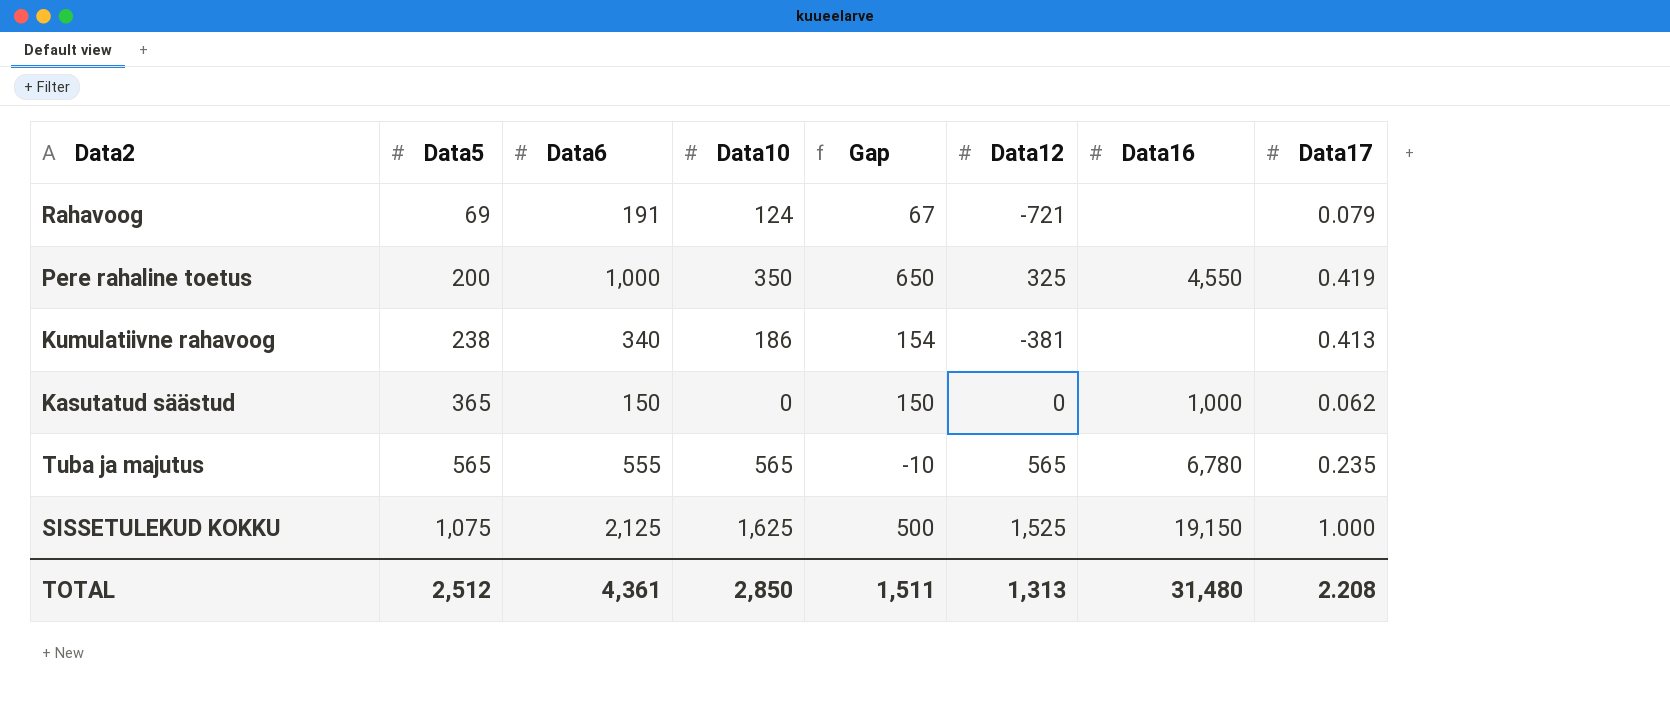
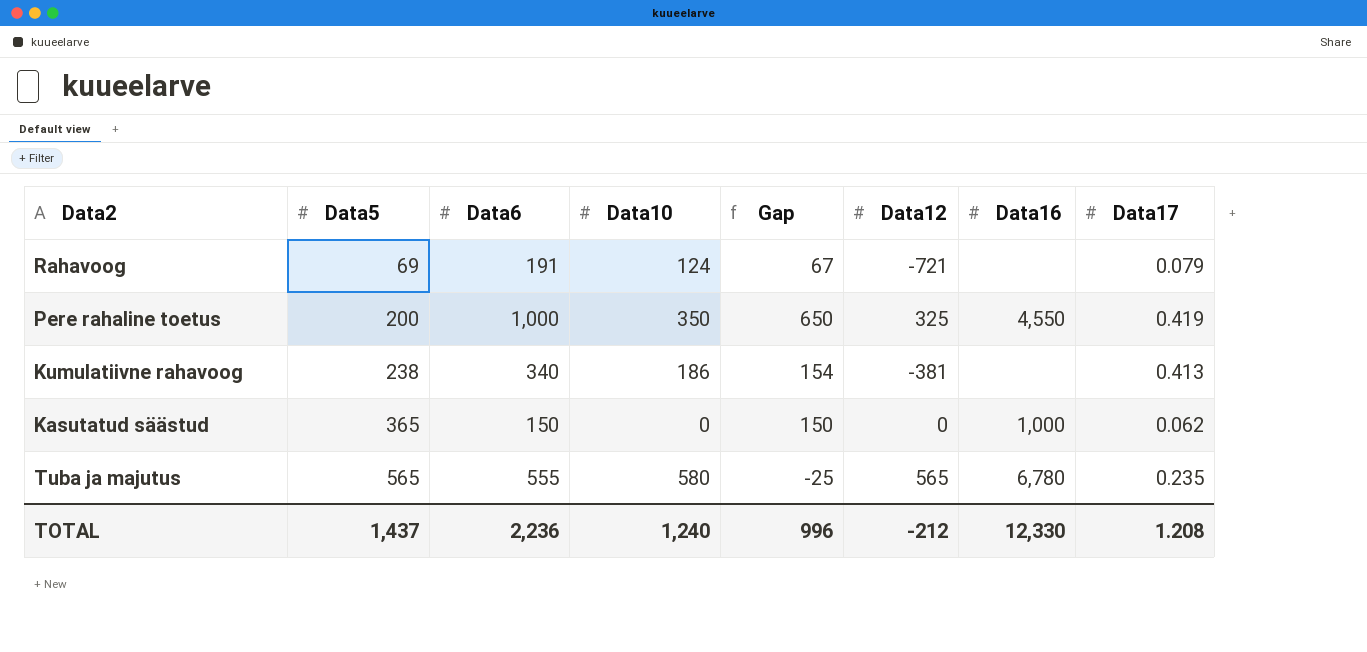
row SISSETULEKUD KOKKU: 1,075 | 2,125 | 1,625 | 500 | 1,525 | 19,150 | 1.000 -> none
Tuba ja majutus | Data10: 565 -> 580
Tuba ja majutus | Gap: -10 -> -25
TOTAL | Data5: 2,512 -> 1,437
TOTAL | Data6: 4,361 -> 2,236
TOTAL | Data10: 2,850 -> 1,240
TOTAL | Gap: 1,511 -> 996
TOTAL | Data12: 1,313 -> -212
TOTAL | Data16: 31,480 -> 12,330
TOTAL | Data17: 2.208 -> 1.208

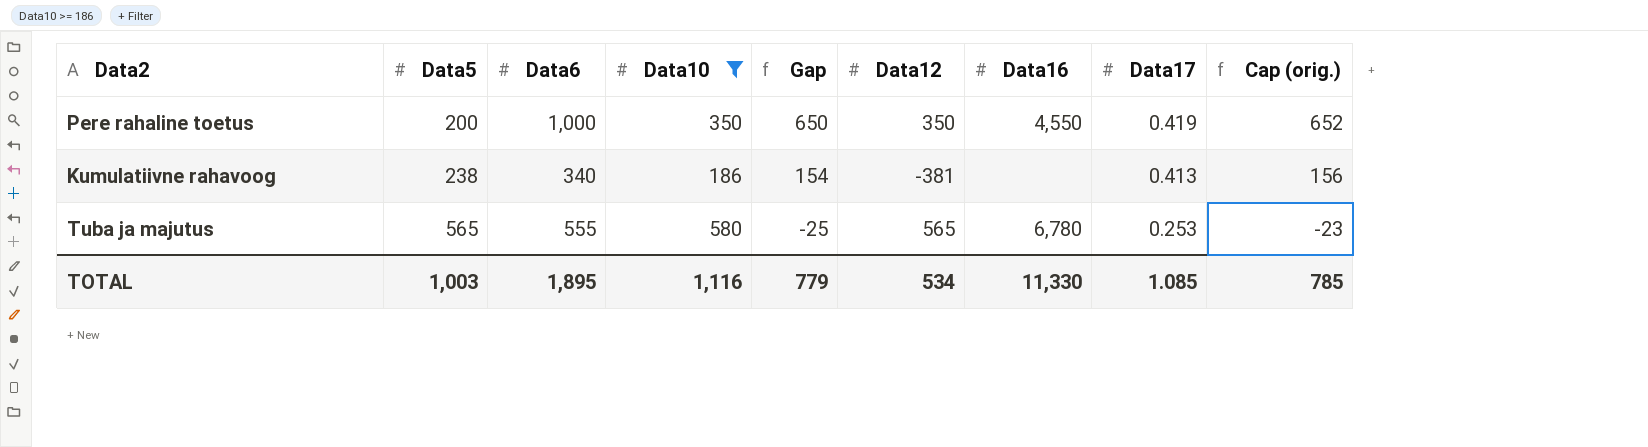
filter: none -> Data10 >= 186
column Cap (orig.) | formula: none -> [Gap] + 2
Pere rahaline toetus | Data12: 325 -> 350
Tuba ja majutus | Data17: 0.235 -> 0.253
TOTAL | Data5: 1,437 -> 1,003
TOTAL | Data6: 2,236 -> 1,895
TOTAL | Data10: 1,240 -> 1,116
TOTAL | Gap: 996 -> 779
TOTAL | Data12: -212 -> 534
TOTAL | Data16: 12,330 -> 11,330
TOTAL | Data17: 1.208 -> 1.085

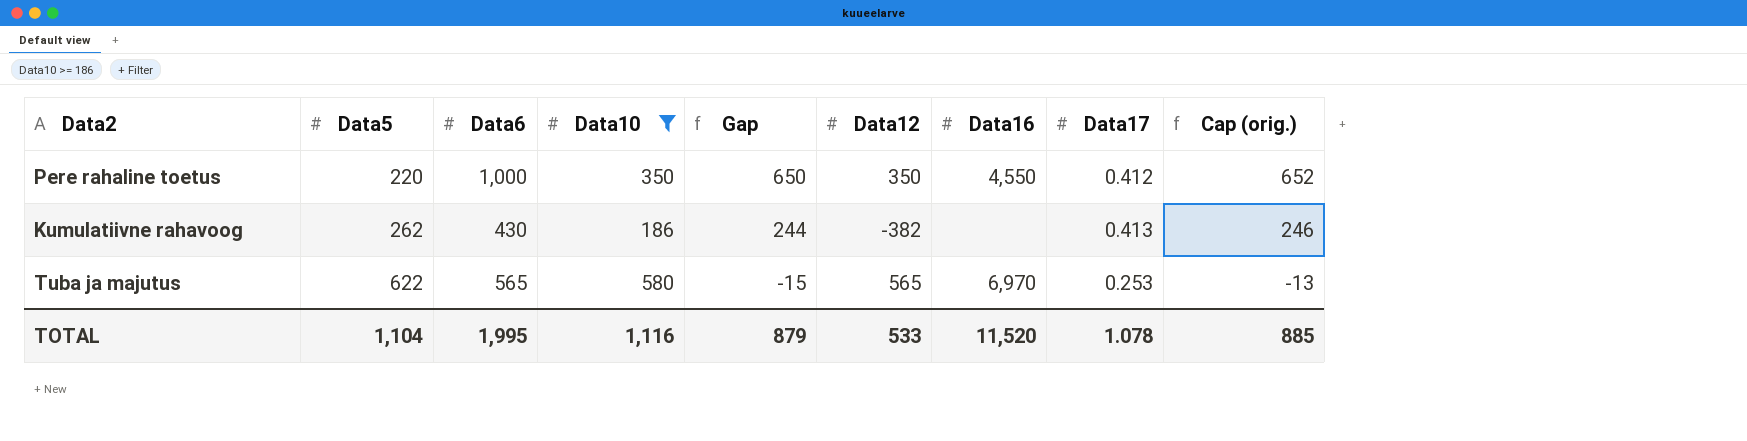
Pere rahaline toetus | Data5: 200 -> 220
Pere rahaline toetus | Data17: 0.419 -> 0.412
Kumulatiivne rahavoog | Data5: 238 -> 262
Kumulatiivne rahavoog | Data6: 340 -> 430
Kumulatiivne rahavoog | Gap: 154 -> 244
Kumulatiivne rahavoog | Data12: -381 -> -382
Kumulatiivne rahavoog | Cap (orig.): 156 -> 246
Tuba ja majutus | Data5: 565 -> 622
Tuba ja majutus | Data6: 555 -> 565
Tuba ja majutus | Gap: -25 -> -15
Tuba ja majutus | Data16: 6,780 -> 6,970
Tuba ja majutus | Cap (orig.): -23 -> -13
TOTAL | Data5: 1,003 -> 1,104
TOTAL | Data6: 1,895 -> 1,995
TOTAL | Gap: 779 -> 879
TOTAL | Data12: 534 -> 533
TOTAL | Data16: 11,330 -> 11,520
TOTAL | Data17: 1.085 -> 1.078
TOTAL | Cap (orig.): 785 -> 885

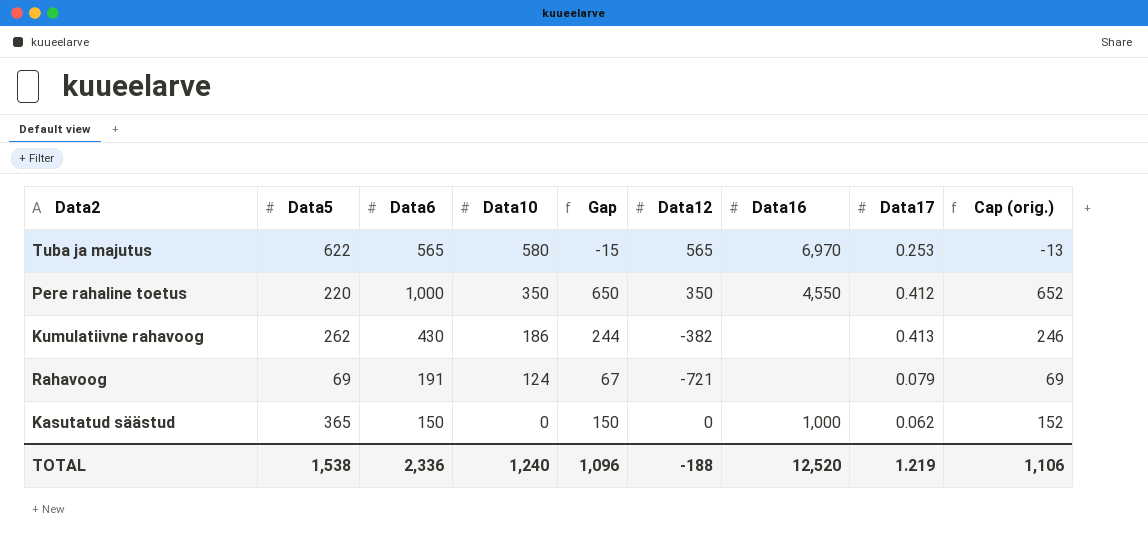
filter: Data10 >= 186 -> none
row order: Data5 ascending -> Data10 descending
TOTAL | Data5: 1,104 -> 1,538
TOTAL | Data6: 1,995 -> 2,336
TOTAL | Data10: 1,116 -> 1,240
TOTAL | Gap: 879 -> 1,096
TOTAL | Data12: 533 -> -188
TOTAL | Data16: 11,520 -> 12,520
TOTAL | Data17: 1.078 -> 1.219
TOTAL | Cap (orig.): 885 -> 1,106

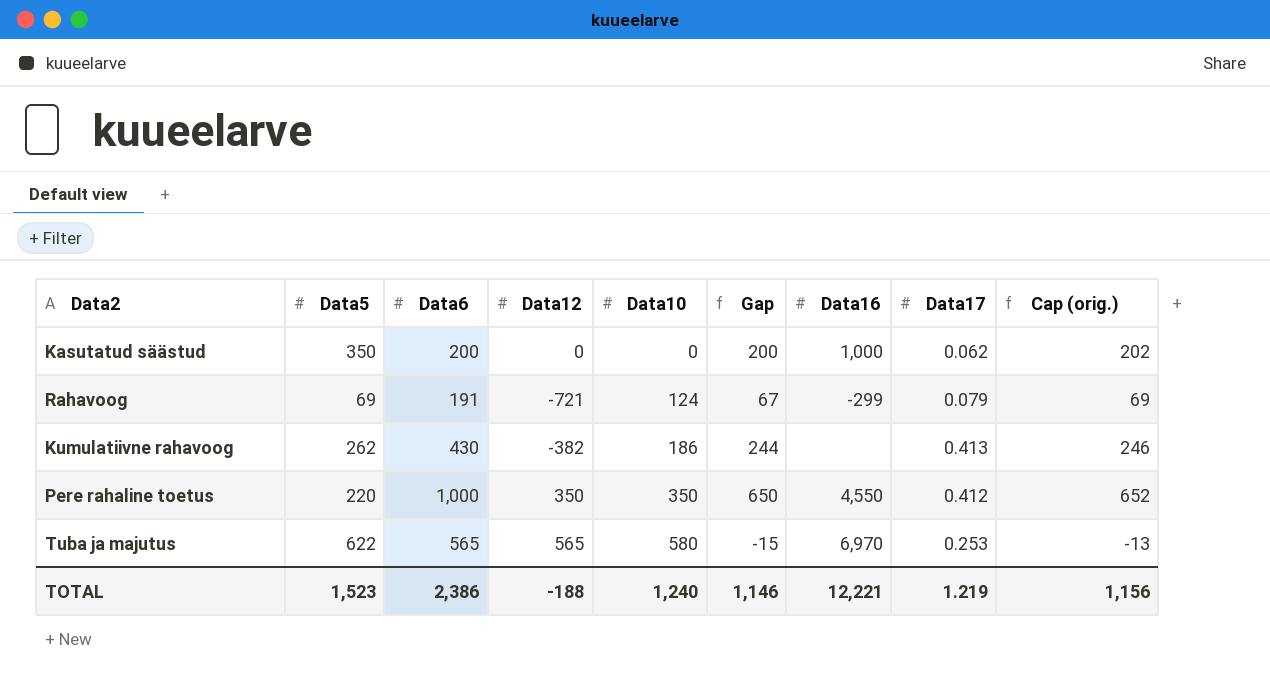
row order: Data10 descending -> Data10 ascending
column Data12 | position: 6 -> 4
Kasutatud säästud | Data5: 365 -> 350
Kasutatud säästud | Data6: 150 -> 200
Kasutatud säästud | Gap: 150 -> 200
Kasutatud säästud | Cap (orig.): 152 -> 202
Rahavoog | Data16: none -> -299
TOTAL | Data5: 1,538 -> 1,523
TOTAL | Data6: 2,336 -> 2,386
TOTAL | Gap: 1,096 -> 1,146
TOTAL | Data16: 12,520 -> 12,221
TOTAL | Cap (orig.): 1,106 -> 1,156

